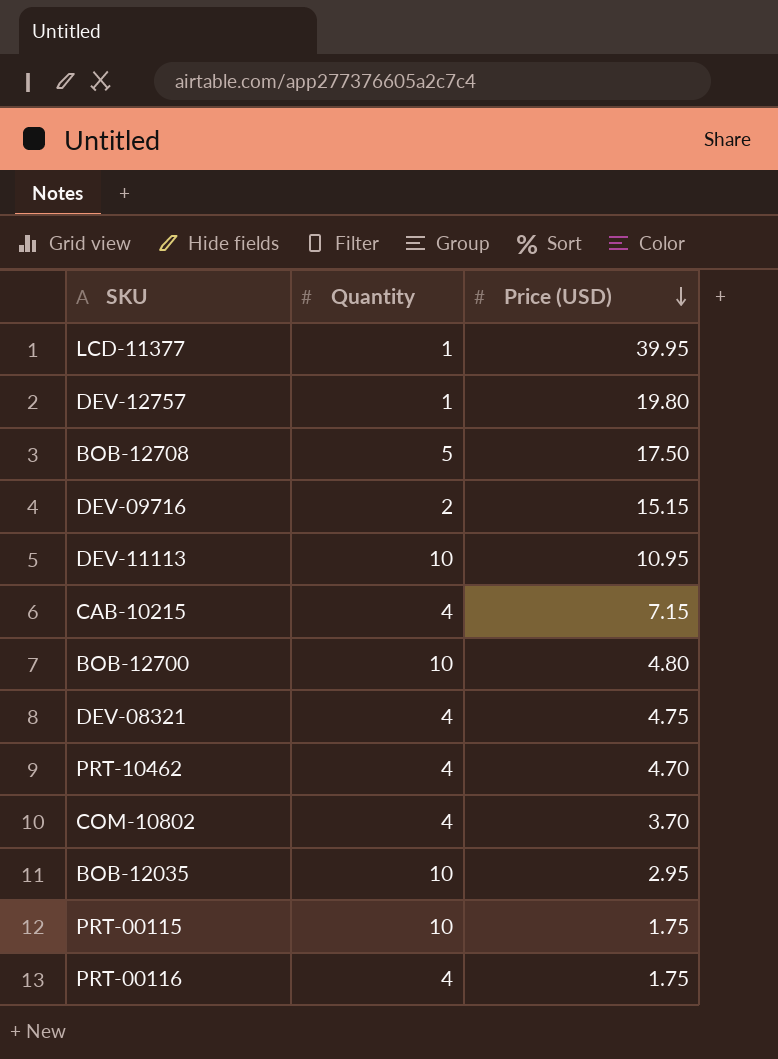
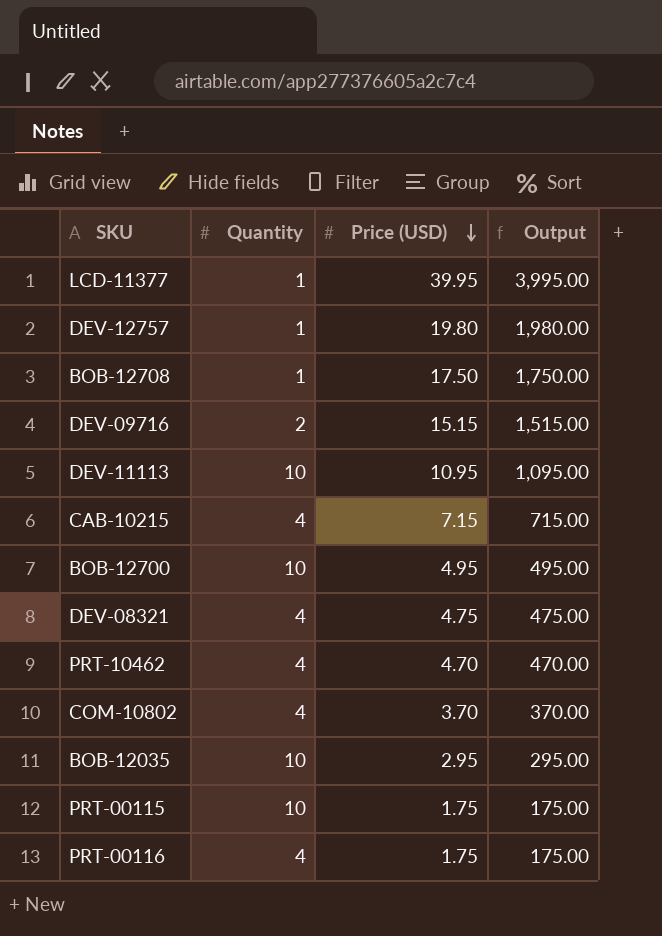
column Output | formula: none -> [Price (USD)] * 100
BOB-12708 | Quantity: 5 -> 1
BOB-12700 | Price (USD): 4.80 -> 4.95

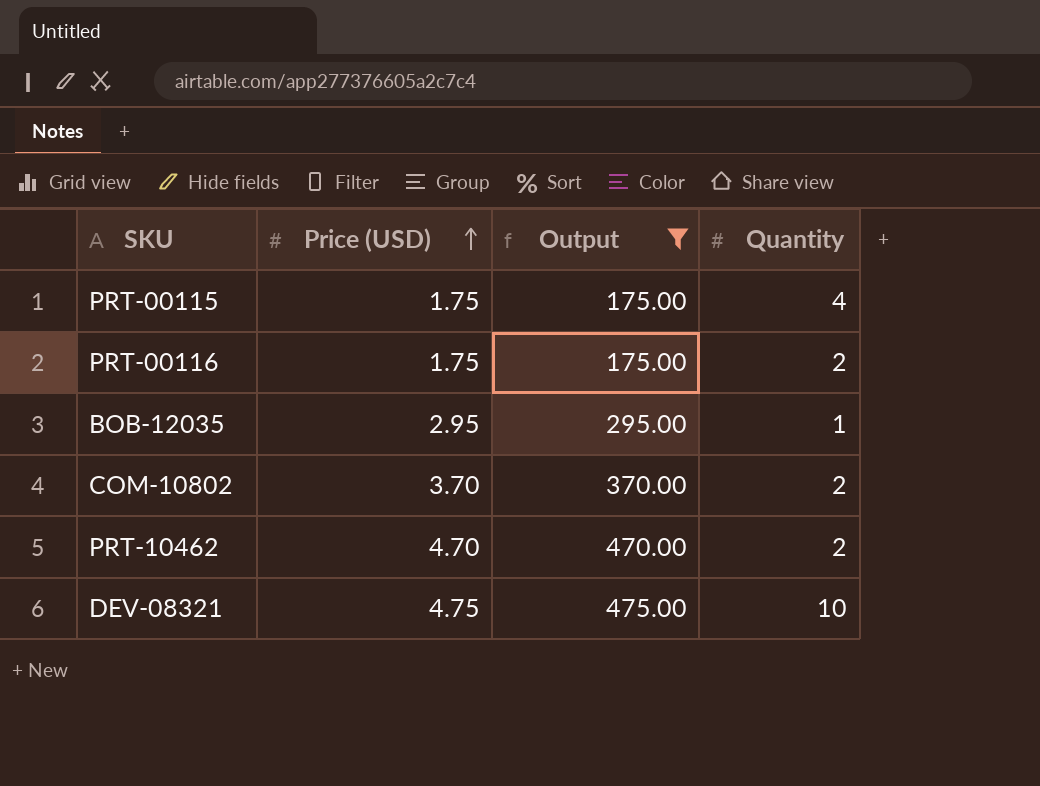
filter: none -> Output <= 475.00
row order: Price (USD) descending -> Price (USD) ascending
column Quantity | position: 2 -> 4
PRT-00115 | Quantity: 10 -> 4
PRT-00116 | Quantity: 4 -> 2
BOB-12035 | Quantity: 10 -> 1
COM-10802 | Quantity: 4 -> 2
PRT-10462 | Quantity: 4 -> 2
DEV-08321 | Quantity: 4 -> 10

